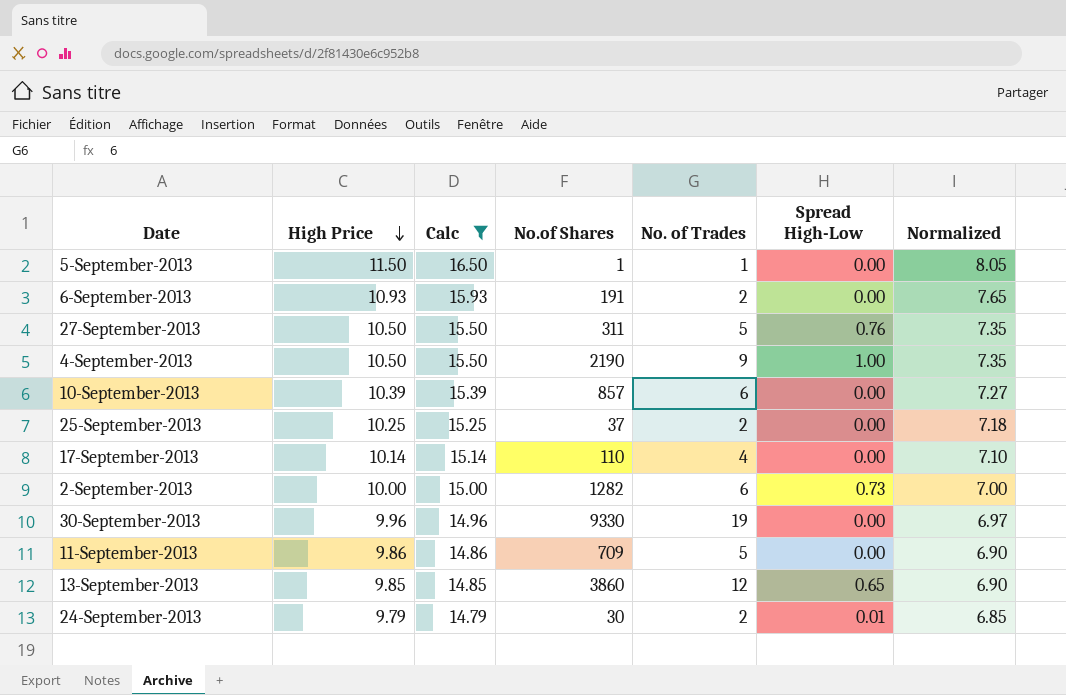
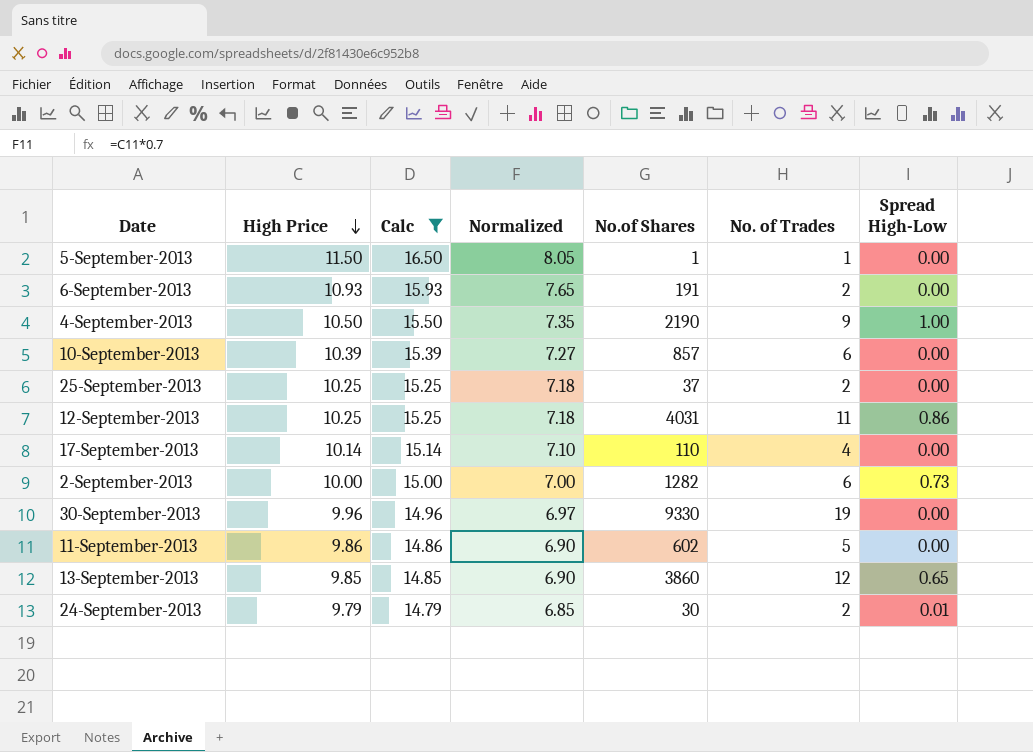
column Normalized | position: 7 -> 4
row 27-September-2013: 10.50 | 15.50 | 311 | 5 | 0.76 | 7.35 -> none
row 12-September-2013: none -> 10.25 | 15.25 | 7.18 | 4031 | 11 | 0.86
11-September-2013 | No.of Shares: 709 -> 602

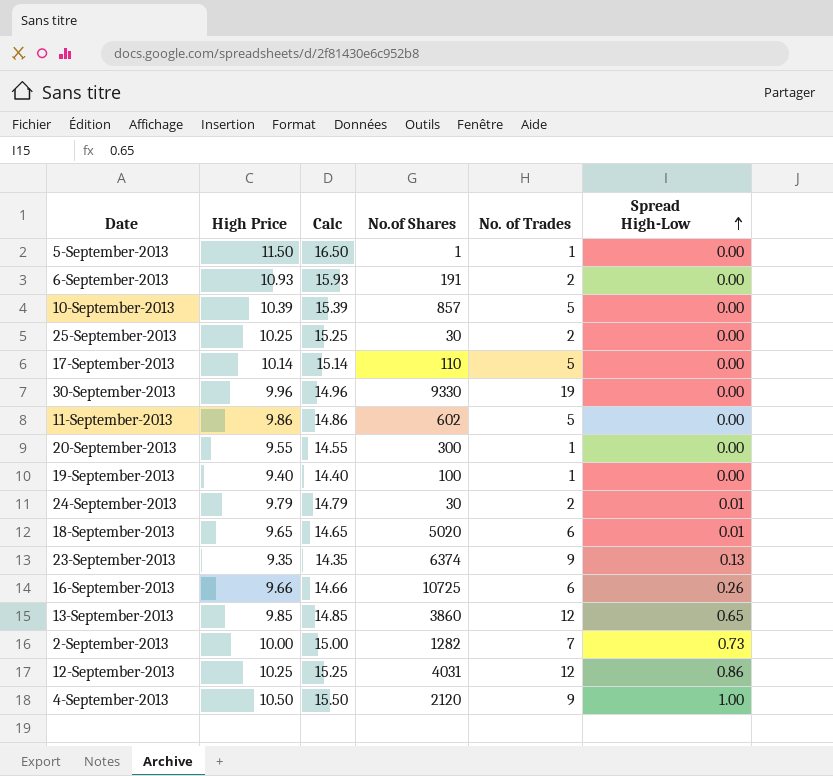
filter: Calc >= 14.79 -> none
row order: High Price descending -> Spread High-Low ascending
column Normalized | formula: [High Price] * 0.7 -> none
10-September-2013 | No. of Trades: 6 -> 5
25-September-2013 | No.of Shares: 37 -> 30
17-September-2013 | No. of Trades: 4 -> 5
2-September-2013 | No. of Trades: 6 -> 7
12-September-2013 | No. of Trades: 11 -> 12
4-September-2013 | No.of Shares: 2190 -> 2120

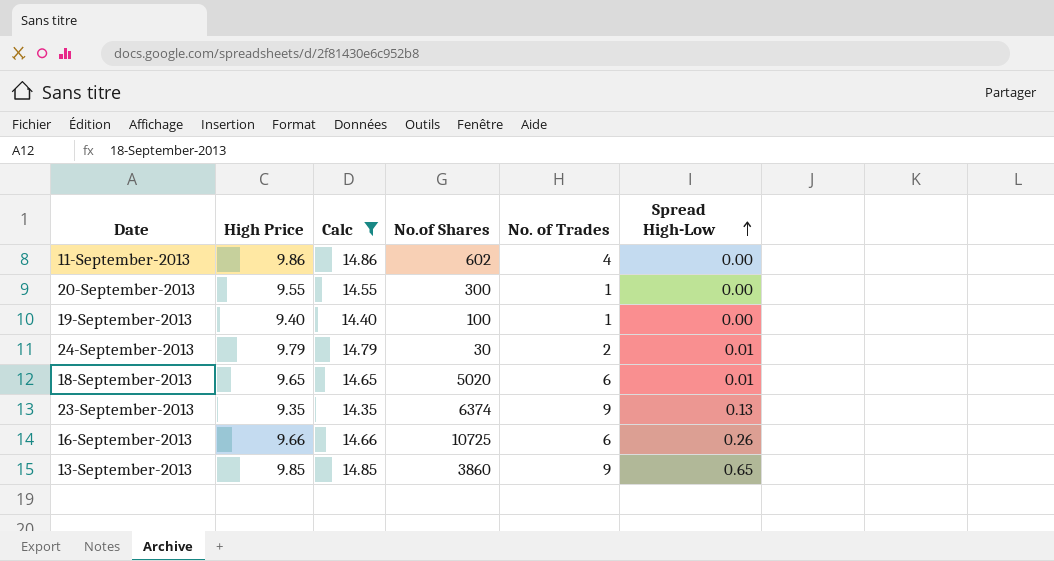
filter: none -> Calc <= 14.86
11-September-2013 | No. of Trades: 5 -> 4
13-September-2013 | No. of Trades: 12 -> 9

